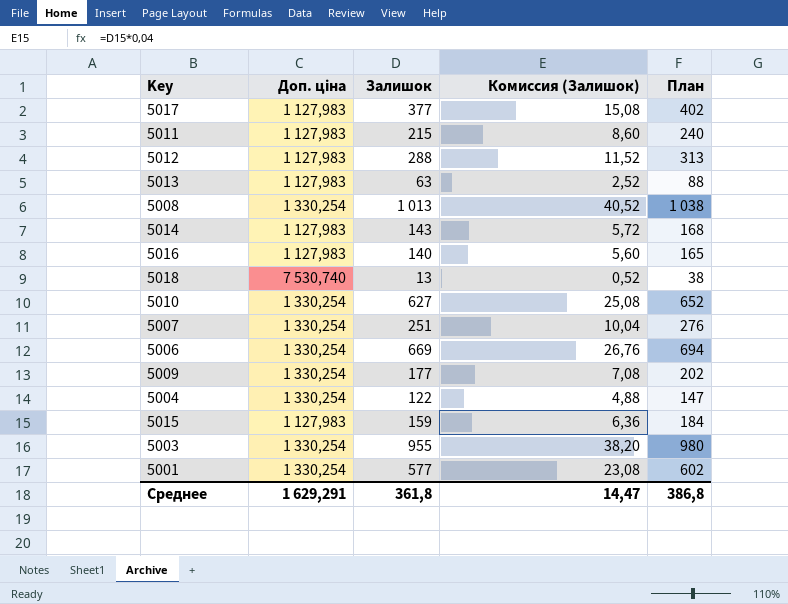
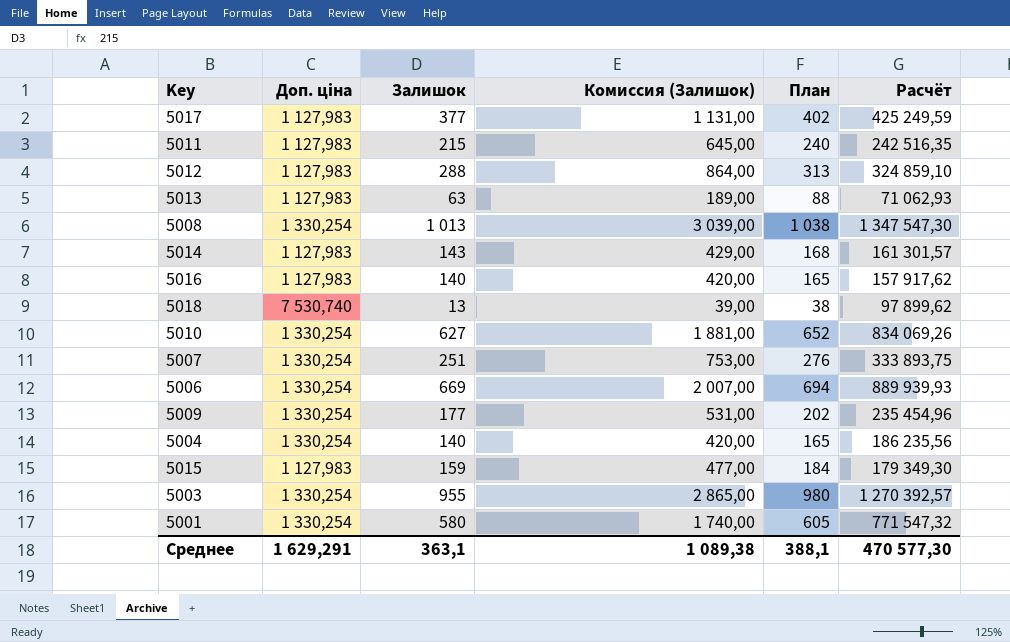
column Комиссия (Залишок) | formula: [Залишок] * 0,04 -> [Залишок] * 3
column Расчёт | formula: none -> [Доп. ціна] * [Залишок]
5004 | Залишок: 122 -> 140
5004 | План: 147 -> 165
5001 | Залишок: 577 -> 580
5001 | План: 602 -> 605
Среднее | Залишок: 361,8 -> 363,1
Среднее | Комиссия (Залишок): 14,47 -> 1 089,38
Среднее | План: 386,8 -> 388,1

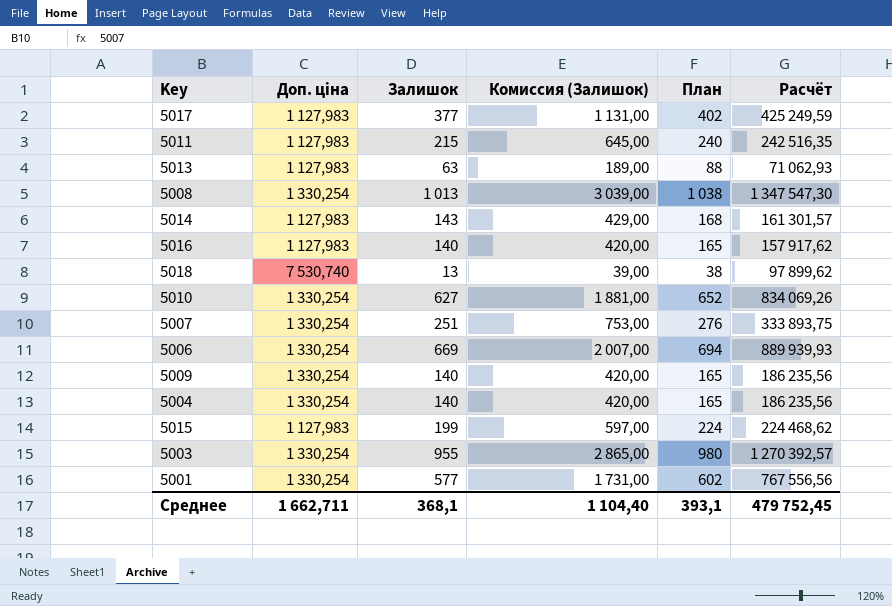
row 5012: 1 127,983 | 288 | 864,00 | 313 | 324 859,10 -> none
5009 | Залишок: 177 -> 140
5009 | Комиссия (Залишок): 531,00 -> 420,00
5009 | План: 202 -> 165
5009 | Расчёт: 235 454,96 -> 186 235,56
5015 | Залишок: 159 -> 199
5015 | Комиссия (Залишок): 477,00 -> 597,00
5015 | План: 184 -> 224
5015 | Расчёт: 179 349,30 -> 224 468,62
5001 | Залишок: 580 -> 577
5001 | Комиссия (Залишок): 1 740,00 -> 1 731,00
5001 | План: 605 -> 602
5001 | Расчёт: 771 547,32 -> 767 556,56
Среднее | Доп. ціна: 1 629,291 -> 1 662,711
Среднее | Залишок: 363,1 -> 368,1
Среднее | Комиссия (Залишок): 1 089,38 -> 1 104,40
Среднее | План: 388,1 -> 393,1
Среднее | Расчёт: 470 577,30 -> 479 752,45

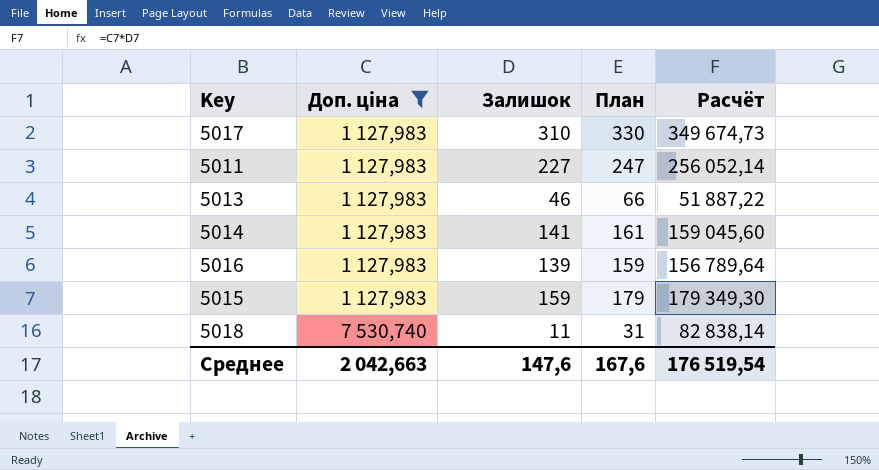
filter: none -> Доп. ціна != 1 330,254
row order: none -> Доп. ціна ascending
column Комиссия (Залишок) | formula: [Залишок] * 3 -> none
column План | formula: [Залишок] + 25 -> [Залишок] + 20
5017 | Залишок: 377 -> 310
5017 | Расчёт: 425 249,59 -> 349 674,73
5011 | Залишок: 215 -> 227
5011 | Расчёт: 242 516,35 -> 256 052,14
5013 | Залишок: 63 -> 46
5013 | Расчёт: 71 062,93 -> 51 887,22
5014 | Залишок: 143 -> 141
5014 | Расчёт: 161 301,57 -> 159 045,60
5016 | Залишок: 140 -> 139
5016 | Расчёт: 157 917,62 -> 156 789,64
5015 | Залишок: 199 -> 159
5015 | Расчёт: 224 468,62 -> 179 349,30
5018 | Залишок: 13 -> 11
5018 | Расчёт: 97 899,62 -> 82 838,14
Среднее | Доп. ціна: 1 662,711 -> 2 042,663
Среднее | Залишок: 368,1 -> 147,6
Среднее | План: 393,1 -> 167,6
Среднее | Расчёт: 479 752,45 -> 176 519,54

